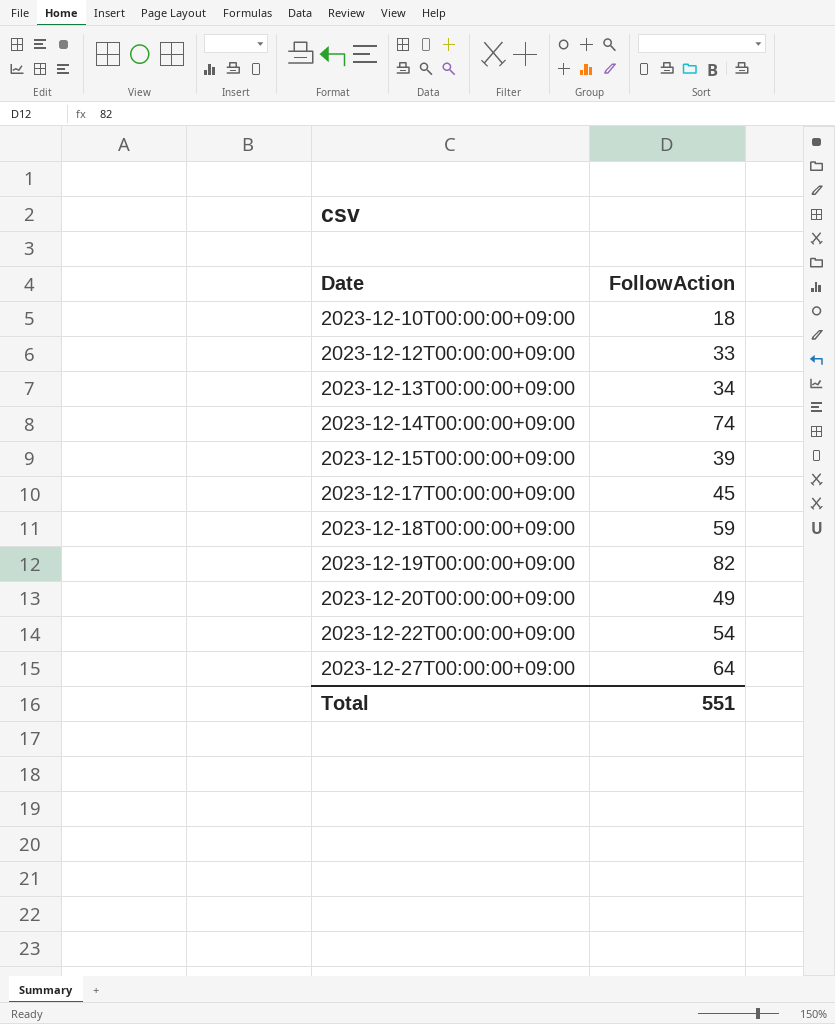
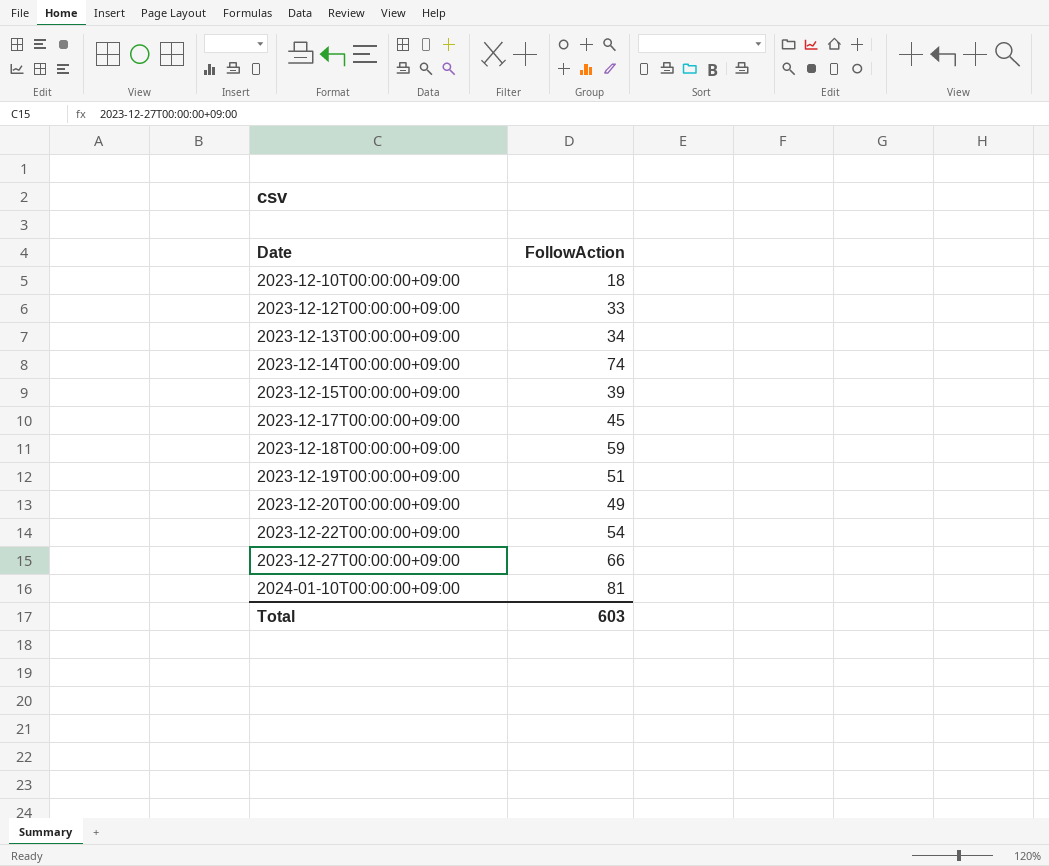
2023-12-19T00:00:00+09:00 | FollowAction: 82 -> 51
2023-12-27T00:00:00+09:00 | FollowAction: 64 -> 66
row 2024-01-10T00:00:00+09:00: none -> 81
Total | FollowAction: 551 -> 603

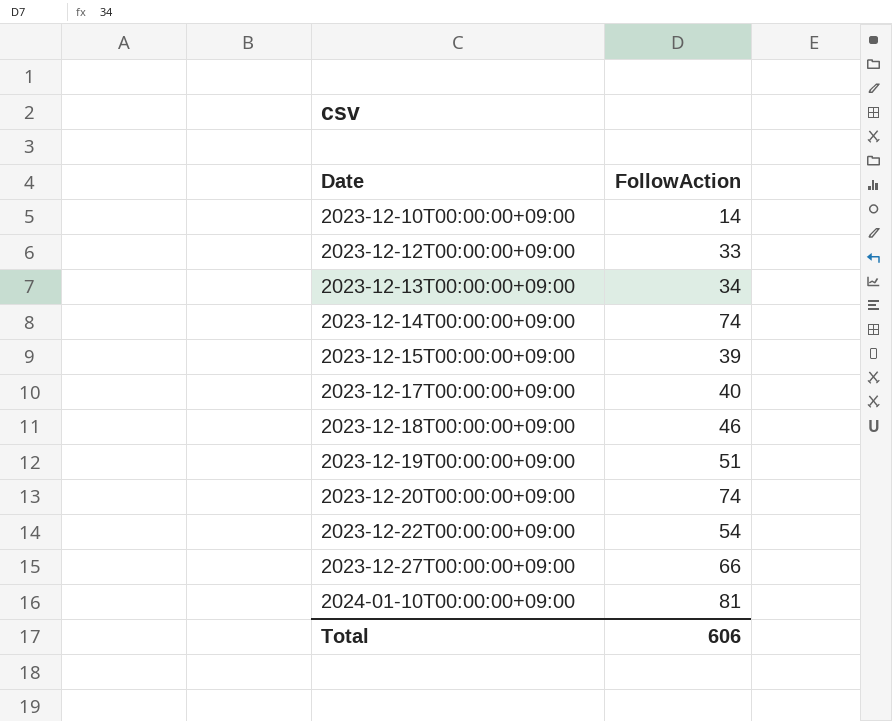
2023-12-10T00:00:00+09:00 | FollowAction: 18 -> 14
2023-12-17T00:00:00+09:00 | FollowAction: 45 -> 40
2023-12-18T00:00:00+09:00 | FollowAction: 59 -> 46
2023-12-20T00:00:00+09:00 | FollowAction: 49 -> 74
Total | FollowAction: 603 -> 606

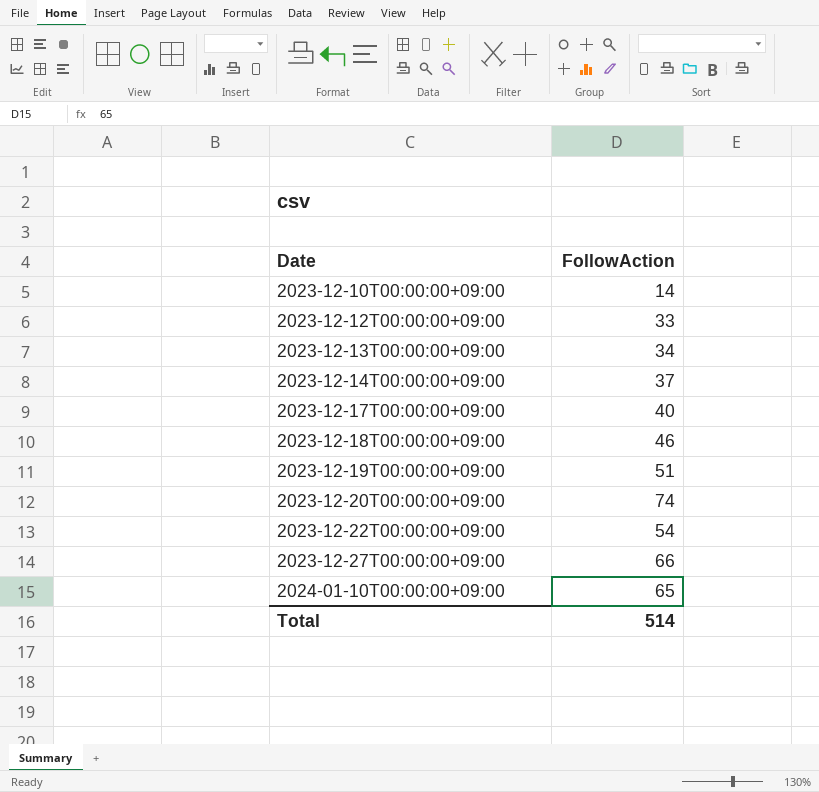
row 2023-12-15T00:00:00+09:00: 39 -> none
2023-12-14T00:00:00+09:00 | FollowAction: 74 -> 37
2024-01-10T00:00:00+09:00 | FollowAction: 81 -> 65
Total | FollowAction: 606 -> 514

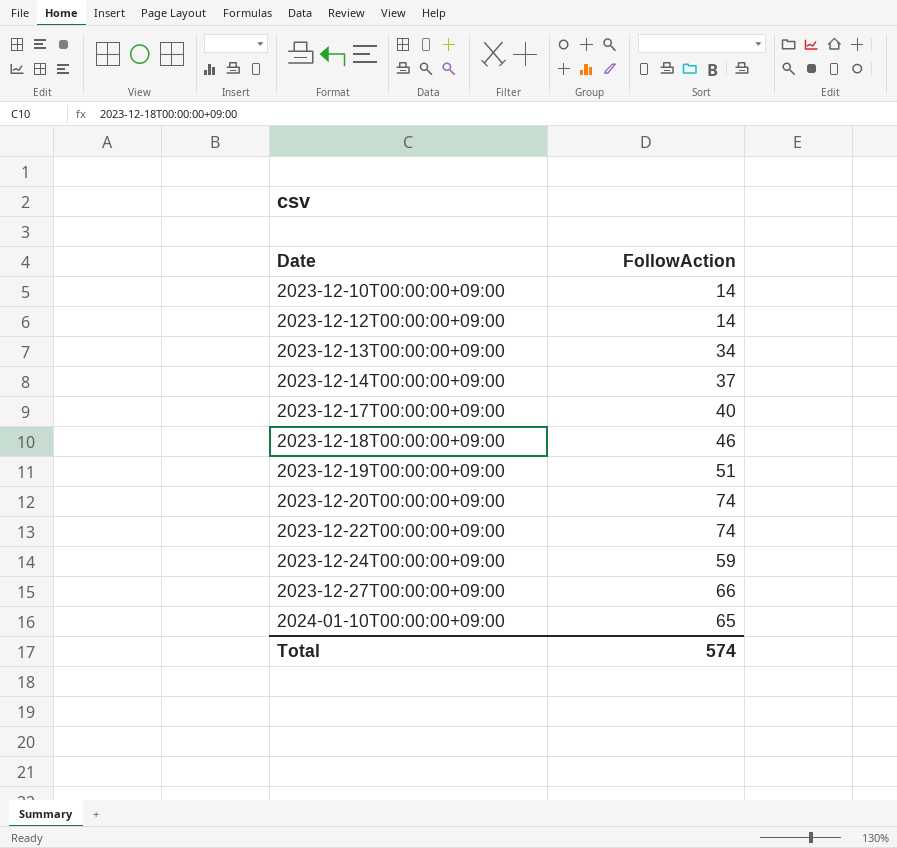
2023-12-12T00:00:00+09:00 | FollowAction: 33 -> 14
2023-12-22T00:00:00+09:00 | FollowAction: 54 -> 74
row 2023-12-24T00:00:00+09:00: none -> 59
Total | FollowAction: 514 -> 574

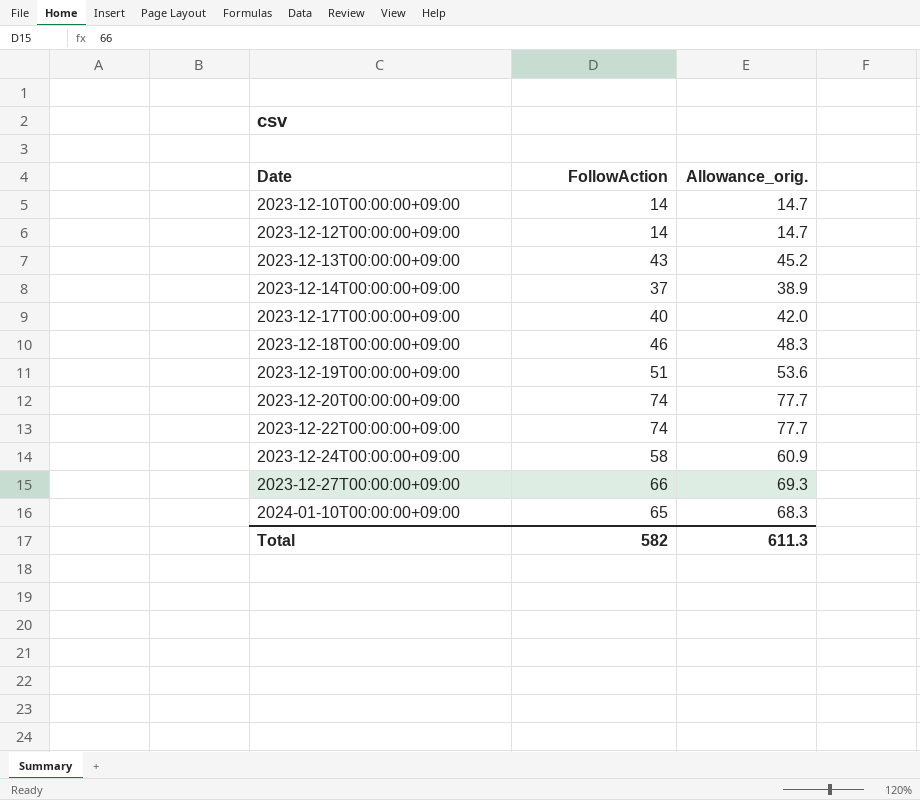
column Allowance_orig. | formula: none -> [FollowAction] * 1.05
2023-12-13T00:00:00+09:00 | FollowAction: 34 -> 43
2023-12-24T00:00:00+09:00 | FollowAction: 59 -> 58
Total | FollowAction: 574 -> 582

